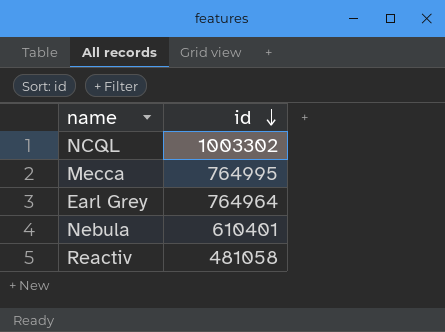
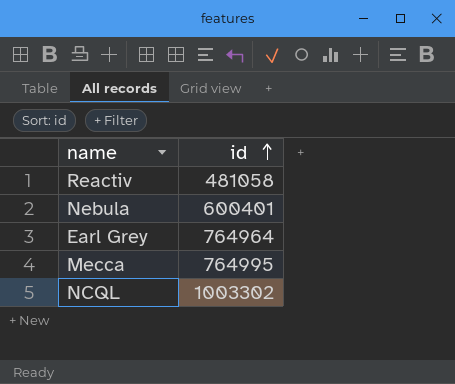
row order: id descending -> id ascending
Nebula | id: 610401 -> 600401

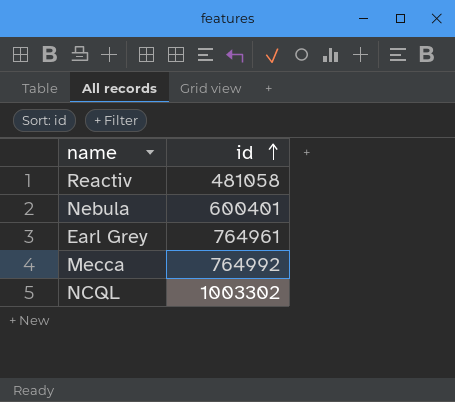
Earl Grey | id: 764964 -> 764961
Mecca | id: 764995 -> 764992

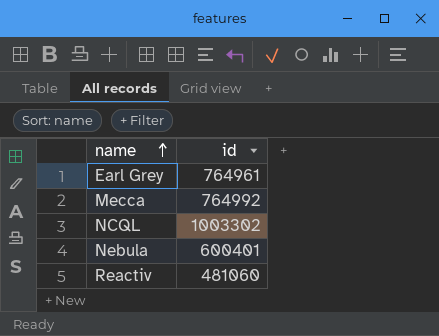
row order: id ascending -> name ascending
Reactiv | id: 481058 -> 481060

